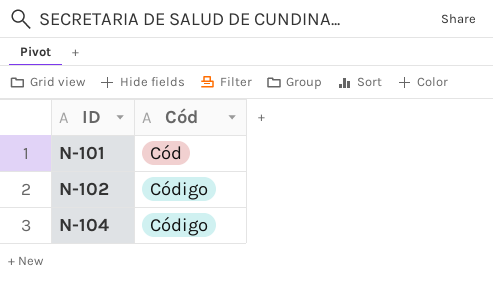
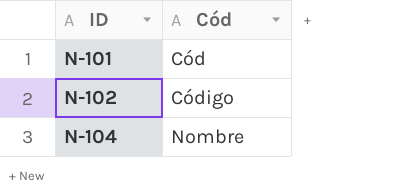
N-104 | Cód: Código -> Nombre

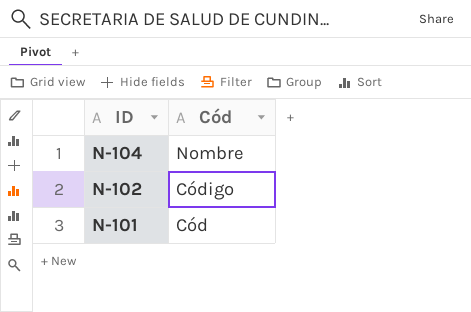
row order: ID ascending -> ID descending

